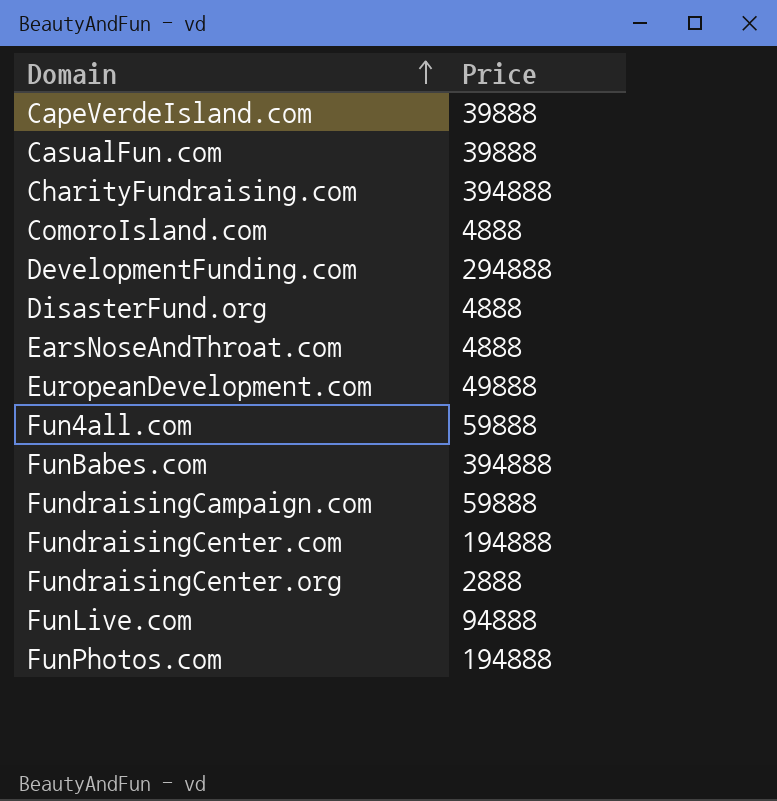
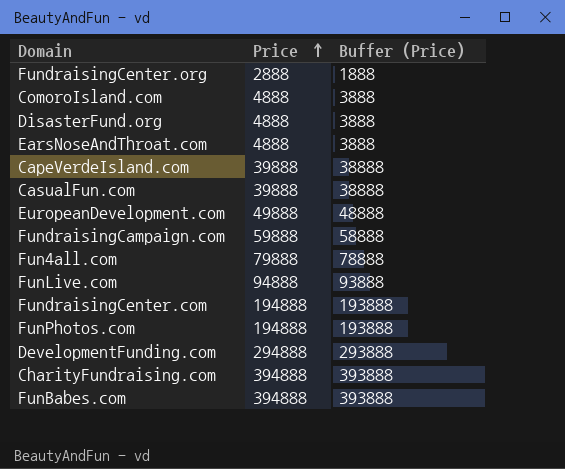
row order: Domain ascending -> Price ascending
column Buffer (Price) | formula: none -> [Price] - 1000
Fun4all.com | Price: 59888 -> 79888

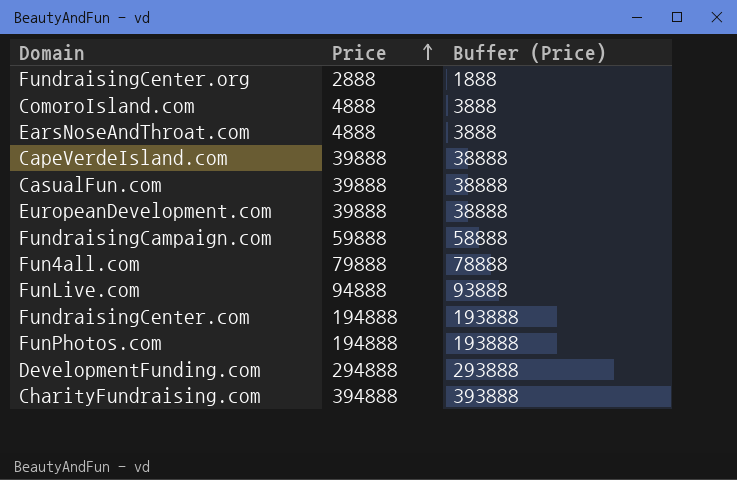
row DisasterFund.org: 4888 | 3888 -> none
row FunBabes.com: 394888 | 393888 -> none
EuropeanDevelopment.com | Price: 49888 -> 39888
EuropeanDevelopment.com | Buffer (Price): 48888 -> 38888

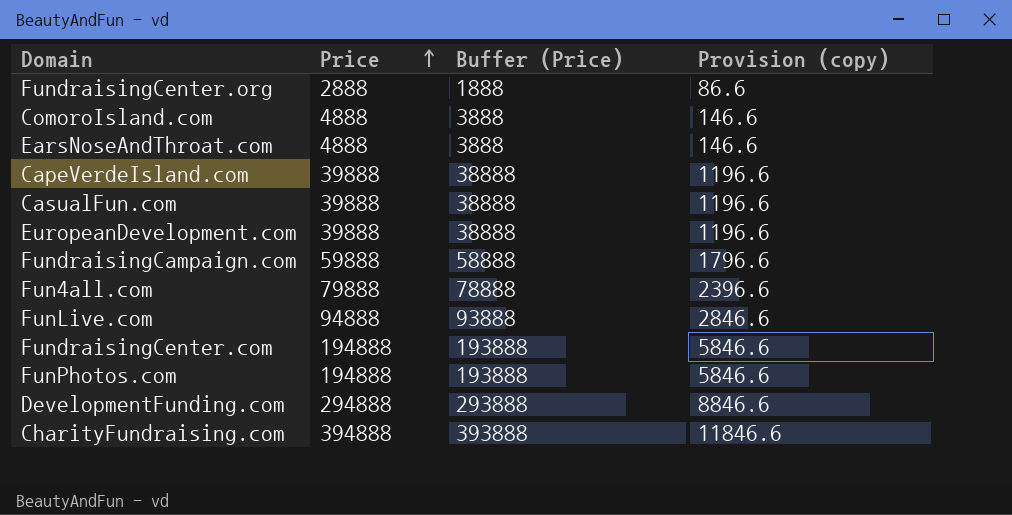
column Provision (copy) | formula: none -> [Price] * 0.03

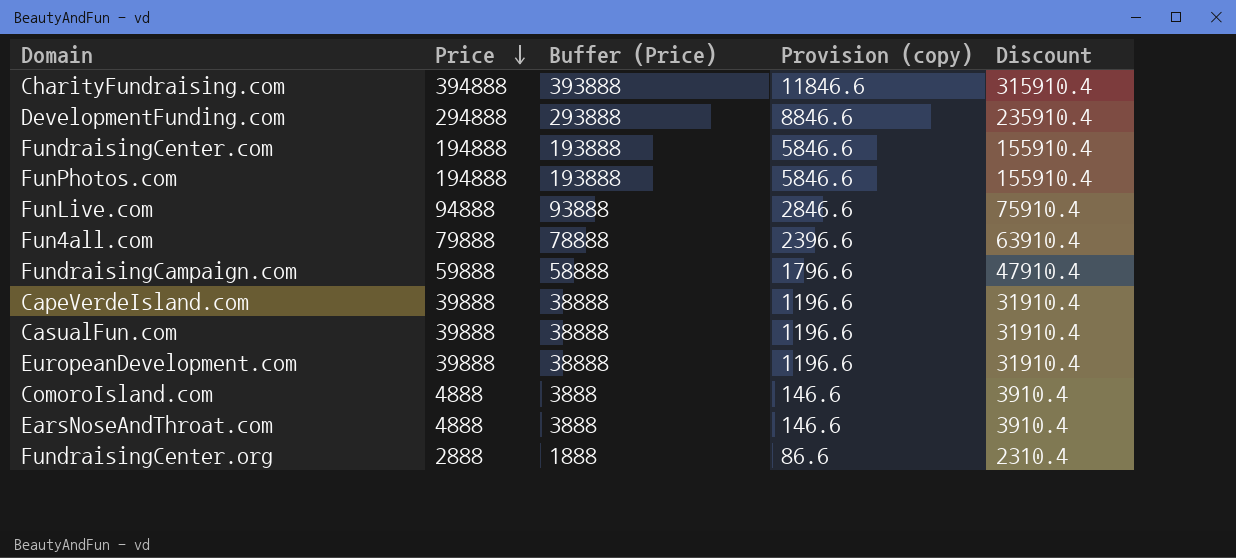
row order: Price ascending -> Price descending
column Discount | formula: none -> [Price] * 0.8

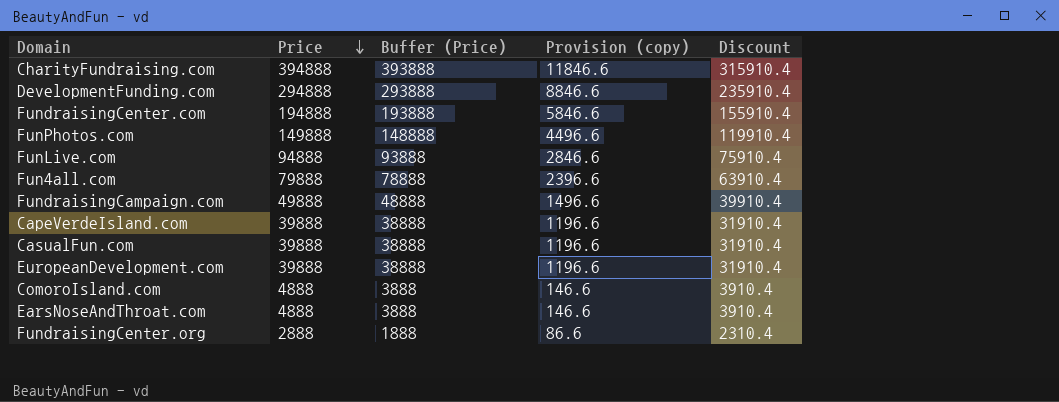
FunPhotos.com | Price: 194888 -> 149888
FunPhotos.com | Buffer (Price): 193888 -> 148888
FunPhotos.com | Provision (copy): 5846.6 -> 4496.6
FunPhotos.com | Discount: 155910.4 -> 119910.4
FundraisingCampaign.com | Price: 59888 -> 49888
FundraisingCampaign.com | Buffer (Price): 58888 -> 48888
FundraisingCampaign.com | Provision (copy): 1796.6 -> 1496.6
FundraisingCampaign.com | Discount: 47910.4 -> 39910.4

